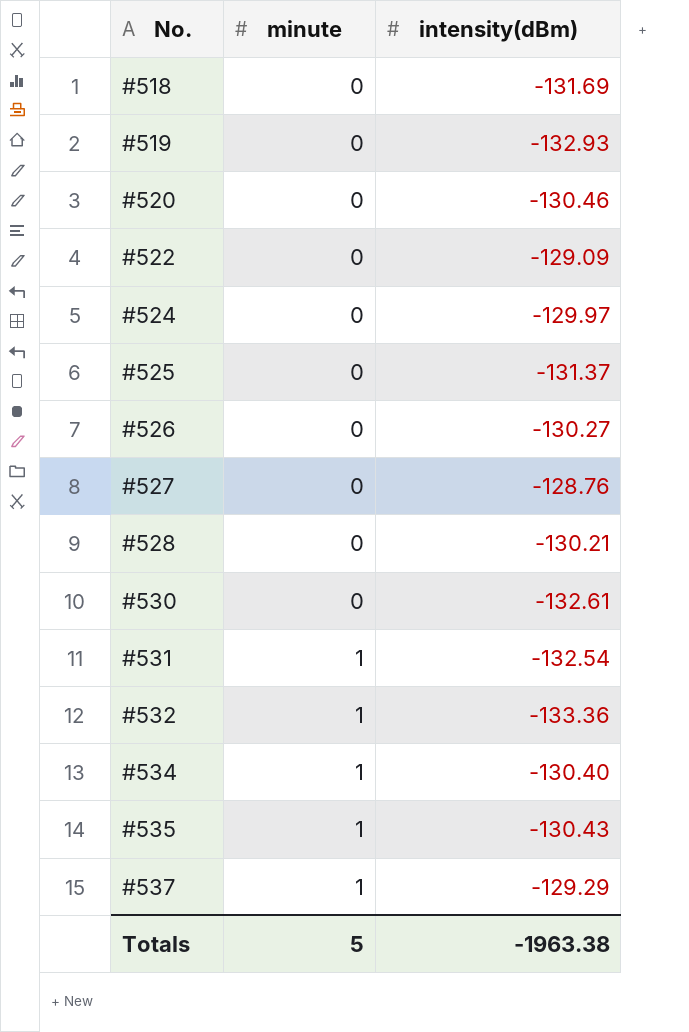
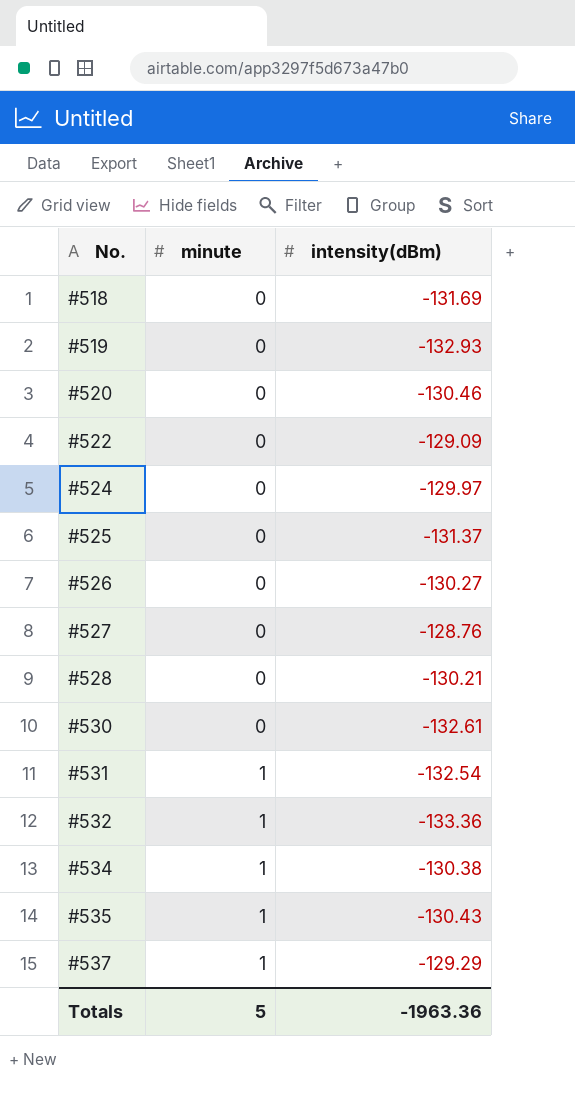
#534 | intensity(dBm): -130.40 -> -130.38
Totals | intensity(dBm): -1963.38 -> -1963.36

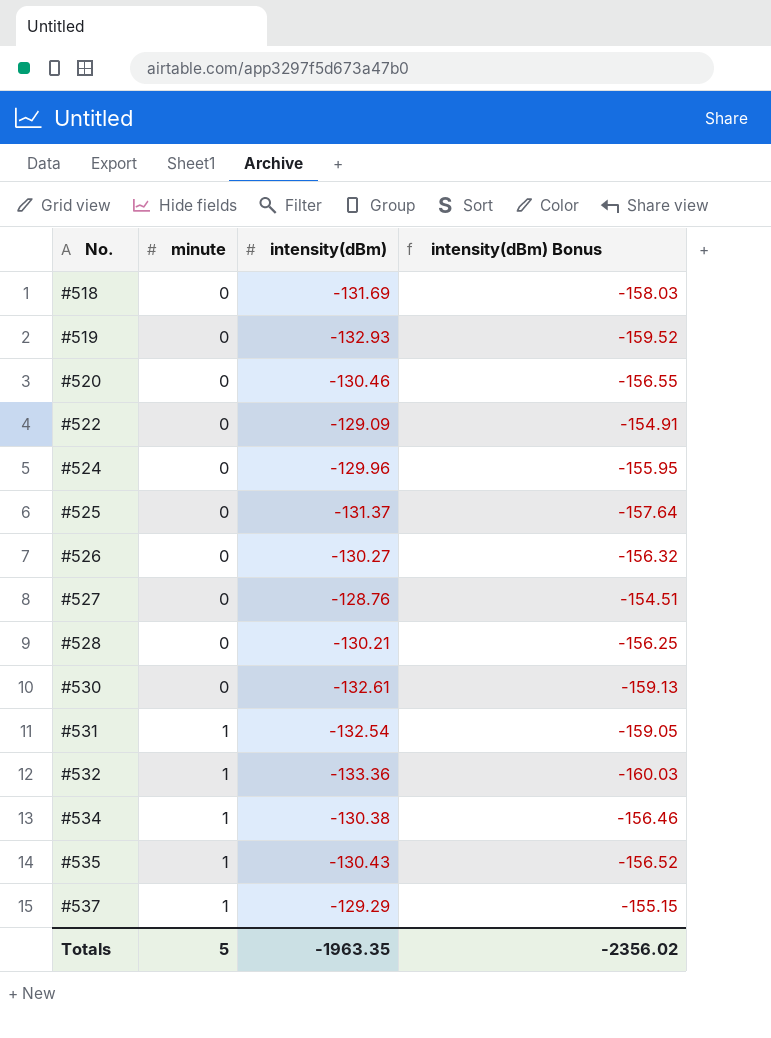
column intensity(dBm) Bonus | formula: none -> [intensity(dBm)] * 1.2
#524 | intensity(dBm): -129.97 -> -129.96
Totals | intensity(dBm): -1963.36 -> -1963.35

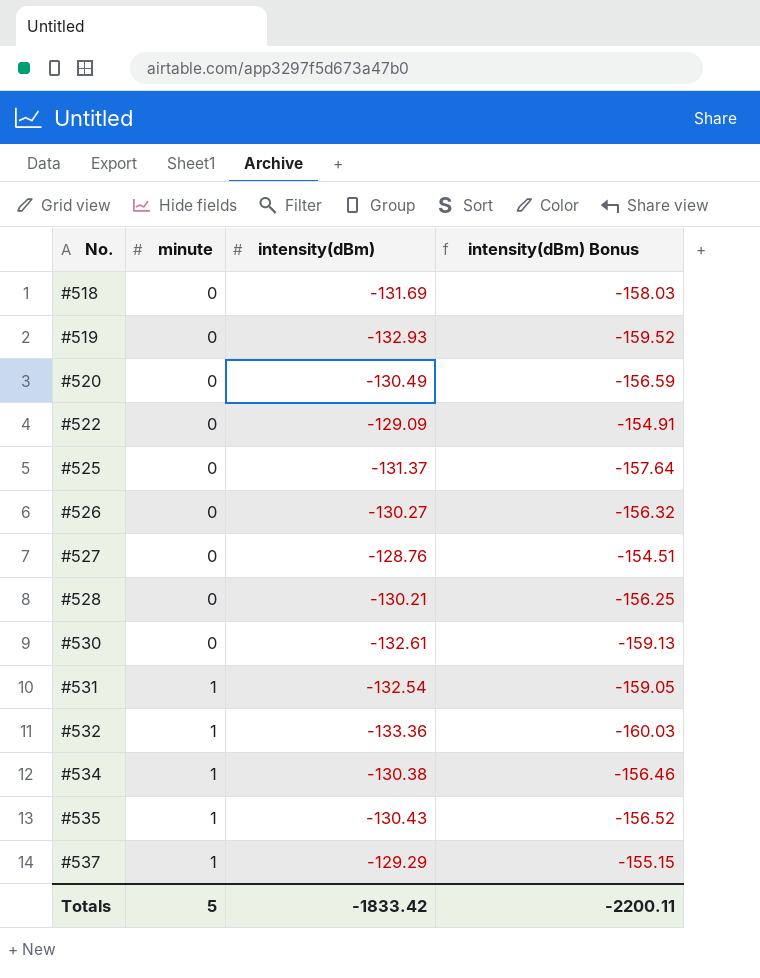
row #524: 0 | -129.96 | -155.95 -> none
#520 | intensity(dBm): -130.46 -> -130.49
#520 | intensity(dBm) Bonus: -156.55 -> -156.59
Totals | intensity(dBm): -1963.35 -> -1833.42
Totals | intensity(dBm) Bonus: -2356.02 -> -2200.11

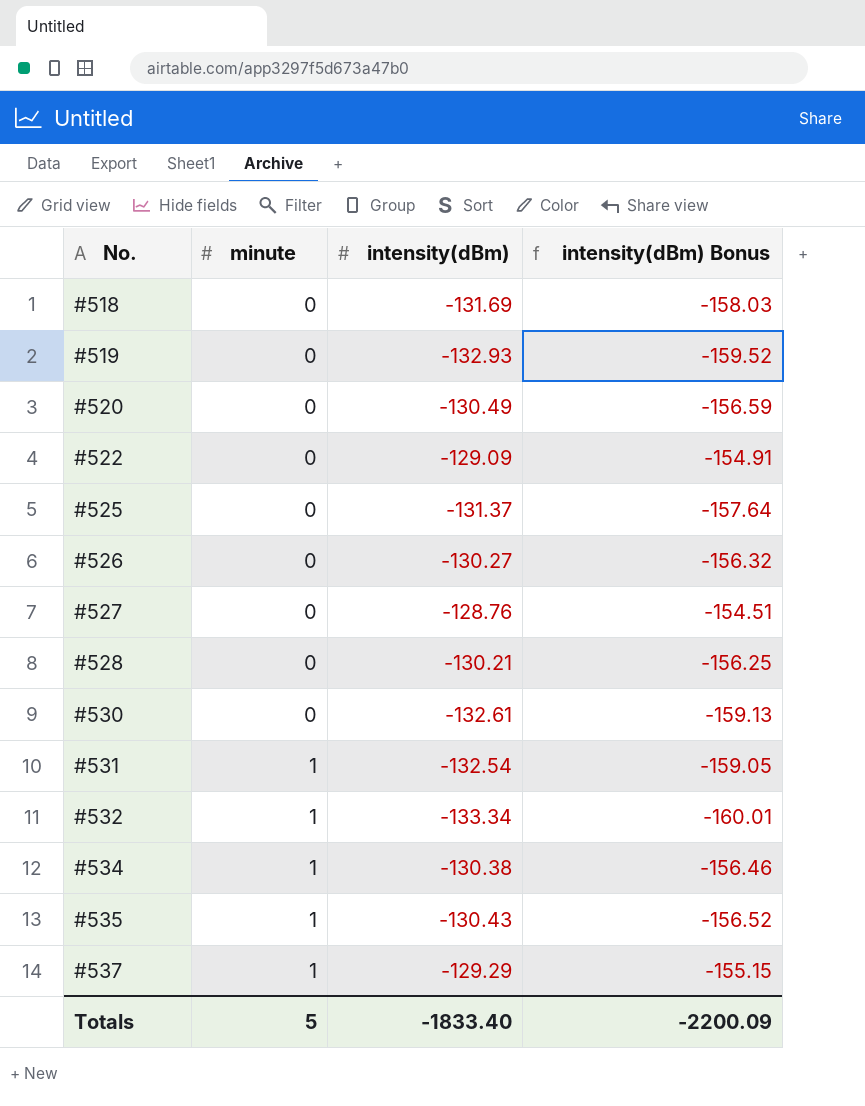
#532 | intensity(dBm): -133.36 -> -133.34
#532 | intensity(dBm) Bonus: -160.03 -> -160.01
Totals | intensity(dBm): -1833.42 -> -1833.40
Totals | intensity(dBm) Bonus: -2200.11 -> -2200.09

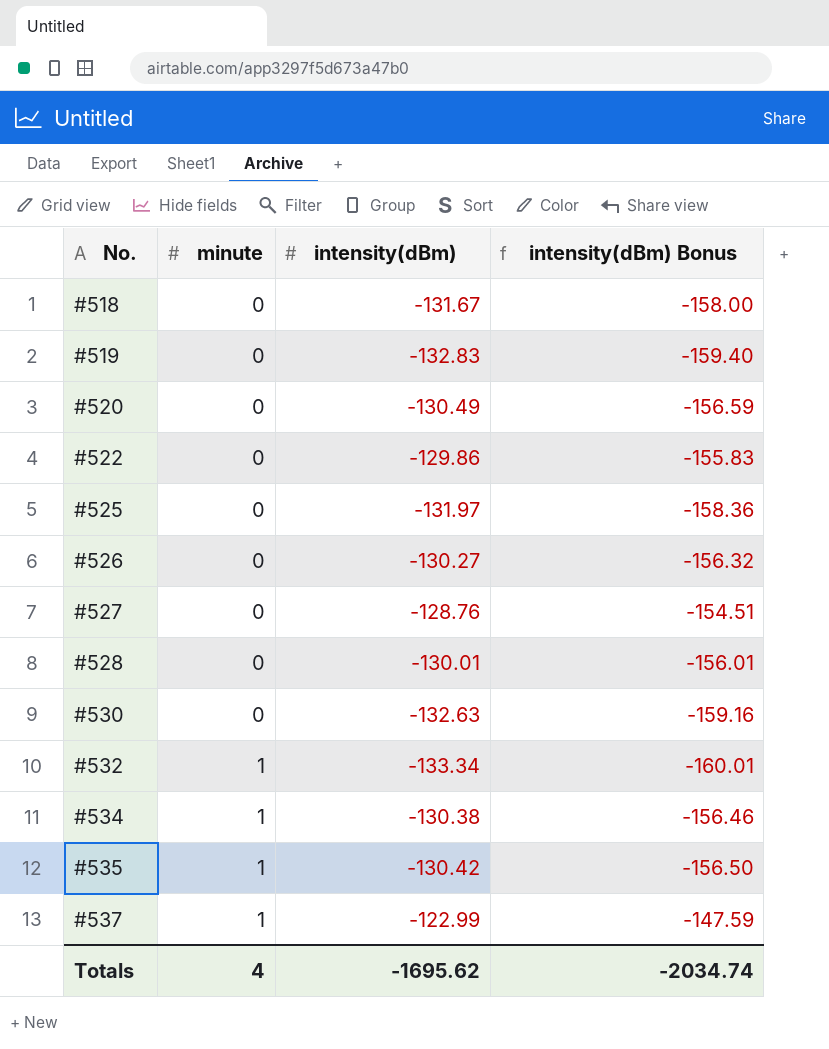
row #531: 1 | -132.54 | -159.05 -> none
#518 | intensity(dBm): -131.69 -> -131.67
#518 | intensity(dBm) Bonus: -158.03 -> -158.00
#519 | intensity(dBm): -132.93 -> -132.83
#519 | intensity(dBm) Bonus: -159.52 -> -159.40
#522 | intensity(dBm): -129.09 -> -129.86
#522 | intensity(dBm) Bonus: -154.91 -> -155.83
#525 | intensity(dBm): -131.37 -> -131.97
#525 | intensity(dBm) Bonus: -157.64 -> -158.36
#528 | intensity(dBm): -130.21 -> -130.01
#528 | intensity(dBm) Bonus: -156.25 -> -156.01
#530 | intensity(dBm): -132.61 -> -132.63
#530 | intensity(dBm) Bonus: -159.13 -> -159.16
#535 | intensity(dBm): -130.43 -> -130.42
#535 | intensity(dBm) Bonus: -156.52 -> -156.50
#537 | intensity(dBm): -129.29 -> -122.99
#537 | intensity(dBm) Bonus: -155.15 -> -147.59
Totals | minute: 5 -> 4
Totals | intensity(dBm): -1833.40 -> -1695.62
Totals | intensity(dBm) Bonus: -2200.09 -> -2034.74

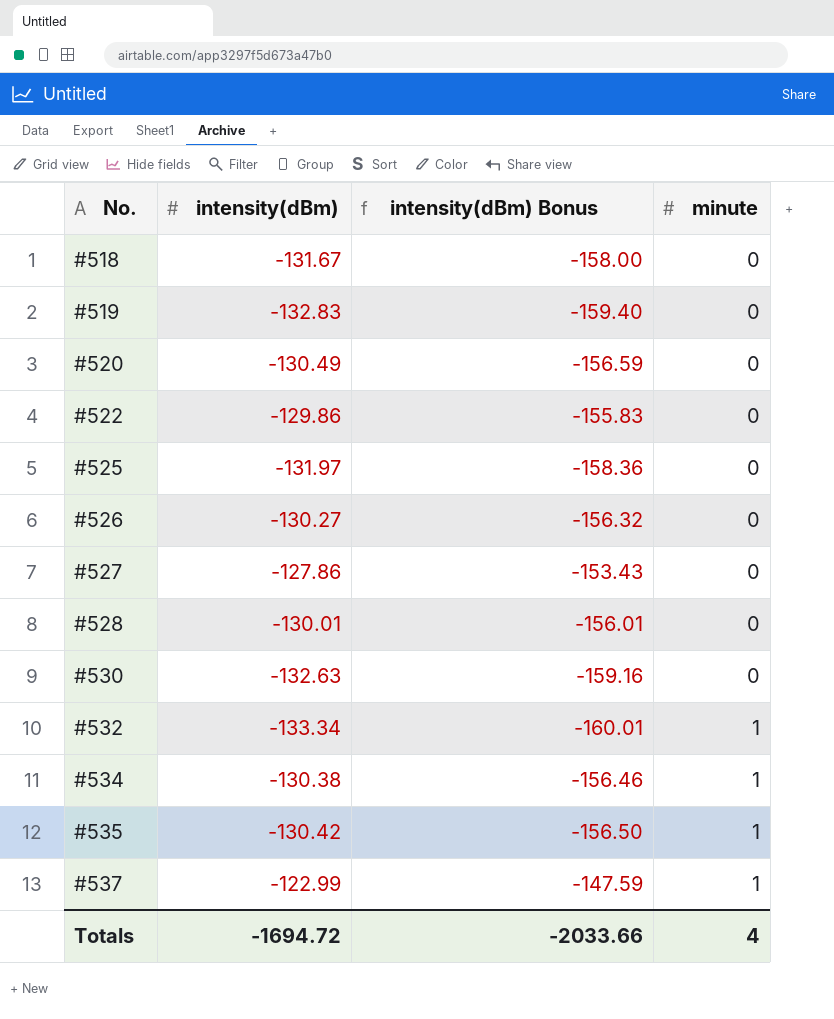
column minute | position: 2 -> 4
#527 | intensity(dBm): -128.76 -> -127.86
#527 | intensity(dBm) Bonus: -154.51 -> -153.43
Totals | intensity(dBm): -1695.62 -> -1694.72
Totals | intensity(dBm) Bonus: -2034.74 -> -2033.66

